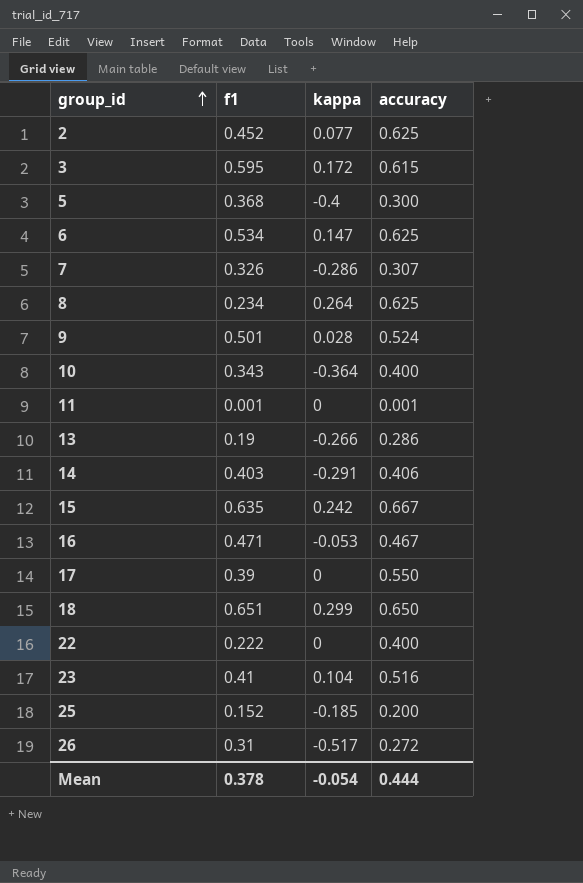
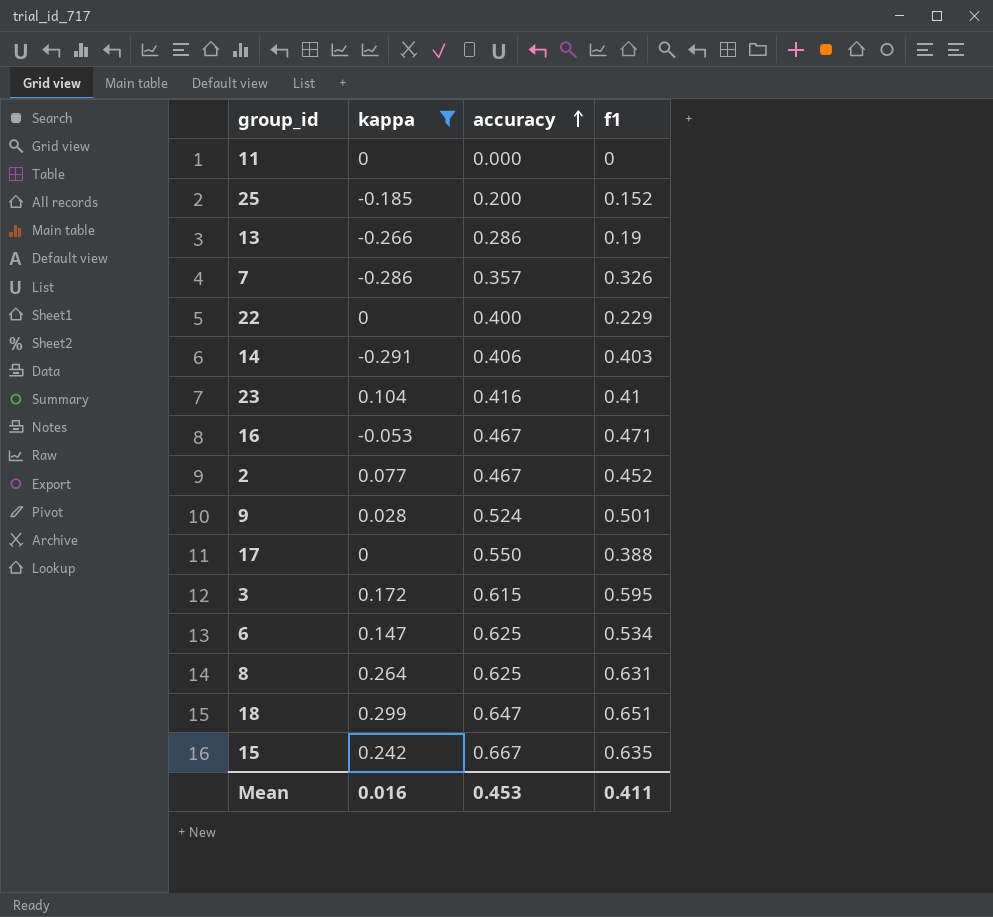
filter: none -> kappa >= -0.291
row order: group_id ascending -> accuracy ascending
column f1 | position: 2 -> 4
11 | accuracy: 0.001 -> 0.000
11 | f1: 0.001 -> 0
7 | accuracy: 0.307 -> 0.357
22 | f1: 0.222 -> 0.229
23 | accuracy: 0.516 -> 0.416
2 | accuracy: 0.625 -> 0.467
17 | f1: 0.39 -> 0.388
8 | f1: 0.234 -> 0.631
18 | accuracy: 0.650 -> 0.647
Mean | kappa: -0.054 -> 0.016
Mean | accuracy: 0.444 -> 0.453
Mean | f1: 0.378 -> 0.411

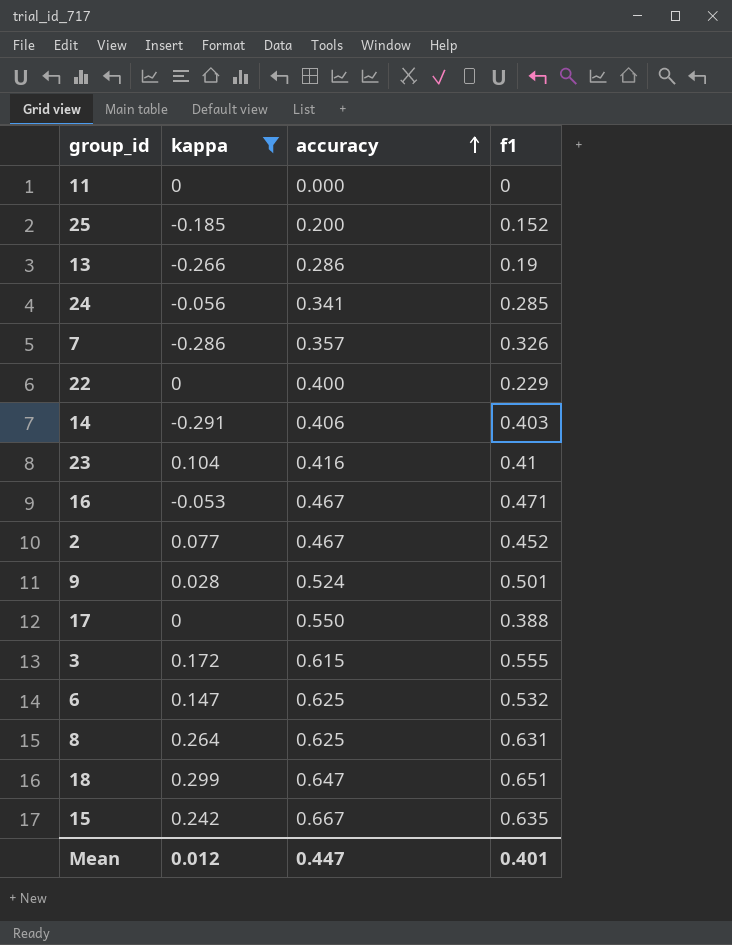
row 24: none -> -0.056 | 0.341 | 0.285
3 | f1: 0.595 -> 0.555
6 | f1: 0.534 -> 0.532
Mean | kappa: 0.016 -> 0.012
Mean | accuracy: 0.453 -> 0.447
Mean | f1: 0.411 -> 0.401

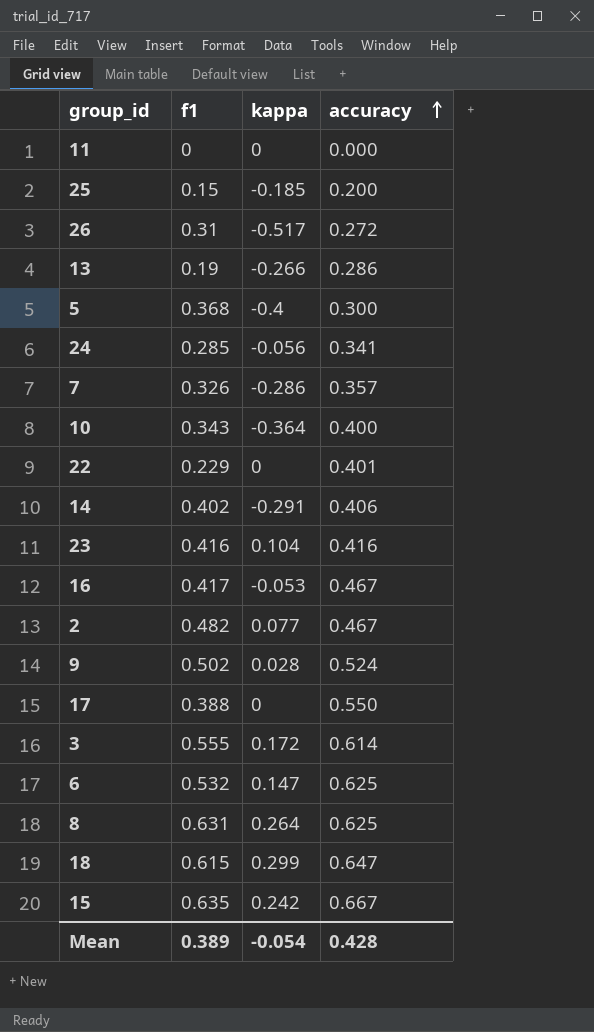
filter: kappa >= -0.291 -> none
column f1 | position: 4 -> 2
25 | f1: 0.152 -> 0.15
22 | accuracy: 0.400 -> 0.401
14 | f1: 0.403 -> 0.402
23 | f1: 0.41 -> 0.416
16 | f1: 0.471 -> 0.417
2 | f1: 0.452 -> 0.482
9 | f1: 0.501 -> 0.502
3 | accuracy: 0.615 -> 0.614
18 | f1: 0.651 -> 0.615
Mean | f1: 0.401 -> 0.389
Mean | kappa: 0.012 -> -0.054
Mean | accuracy: 0.447 -> 0.428

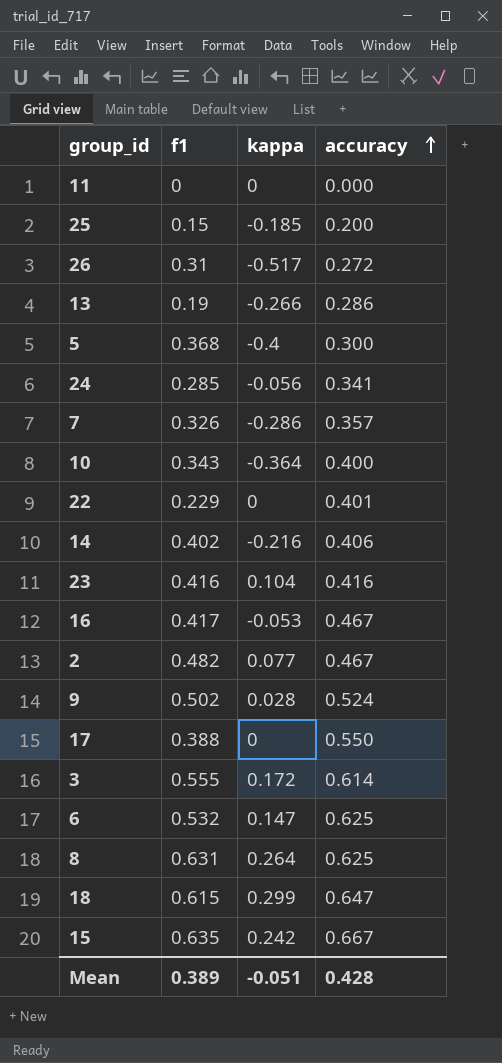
14 | kappa: -0.291 -> -0.216
Mean | kappa: -0.054 -> -0.051

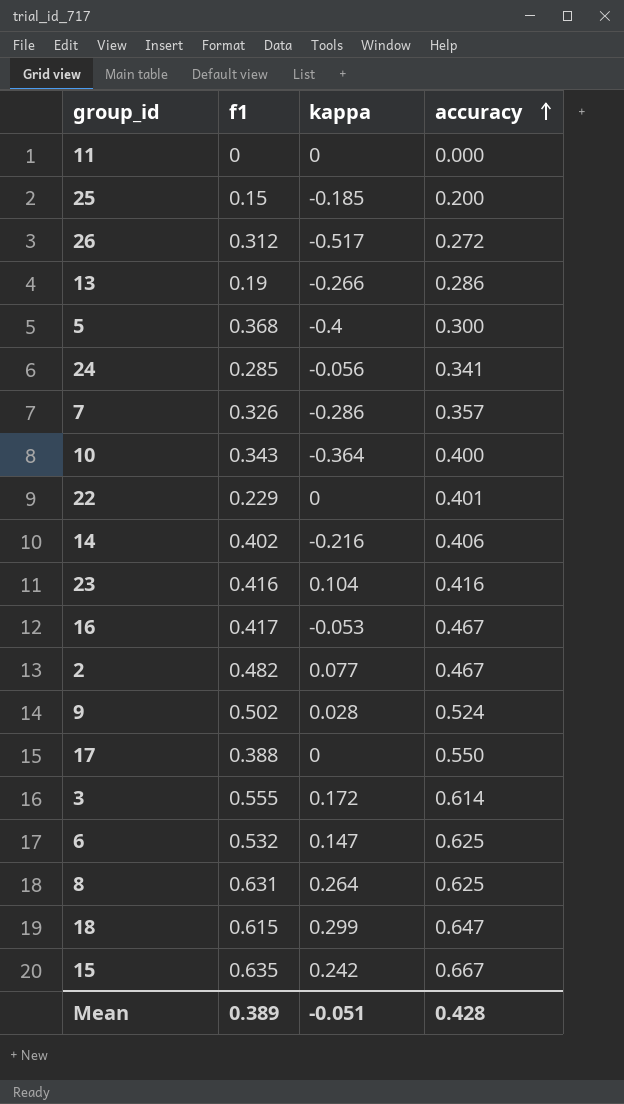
26 | f1: 0.31 -> 0.312

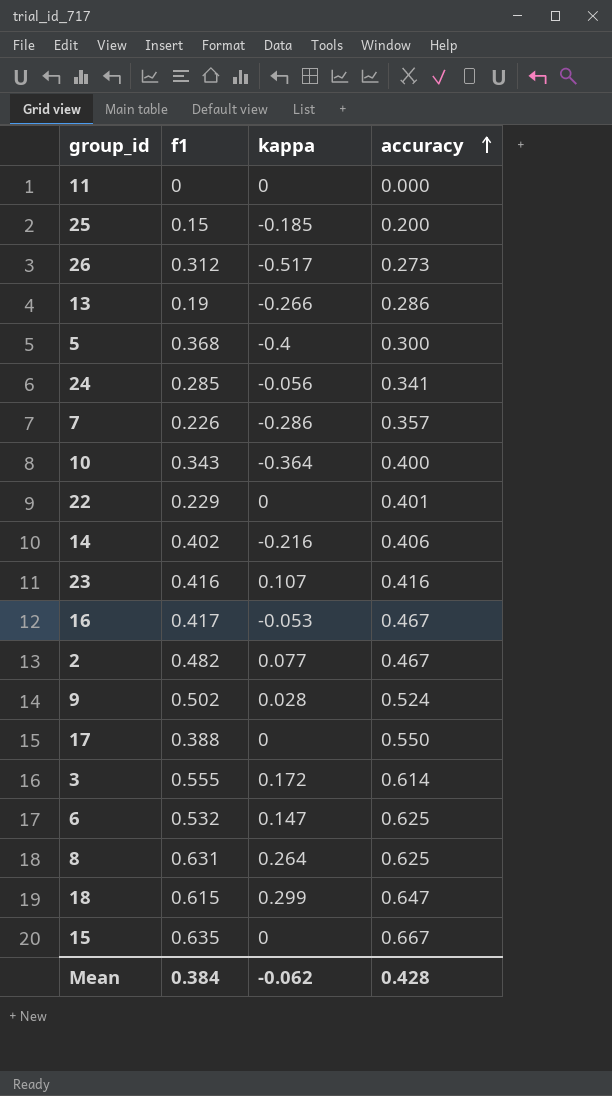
26 | accuracy: 0.272 -> 0.273
7 | f1: 0.326 -> 0.226
23 | kappa: 0.104 -> 0.107
15 | kappa: 0.242 -> 0
Mean | f1: 0.389 -> 0.384
Mean | kappa: -0.051 -> -0.062

